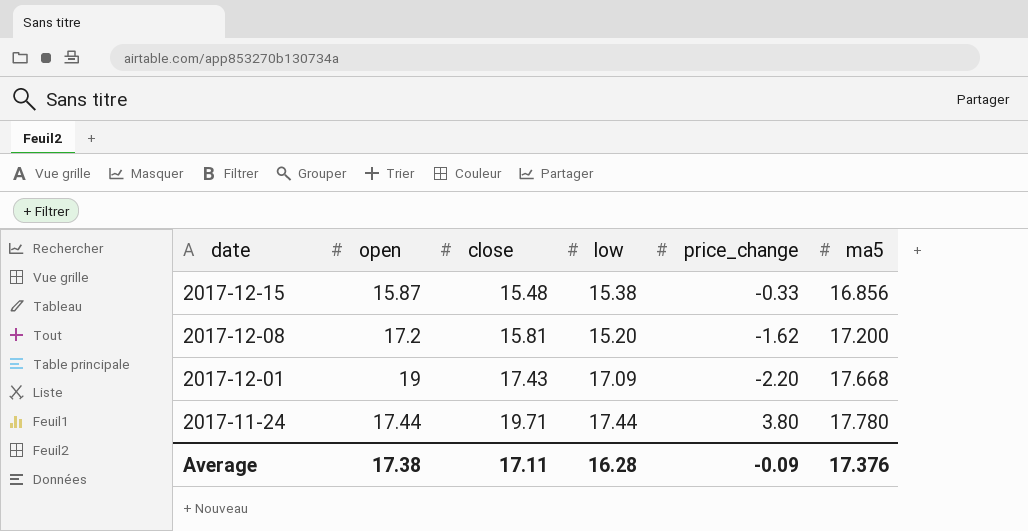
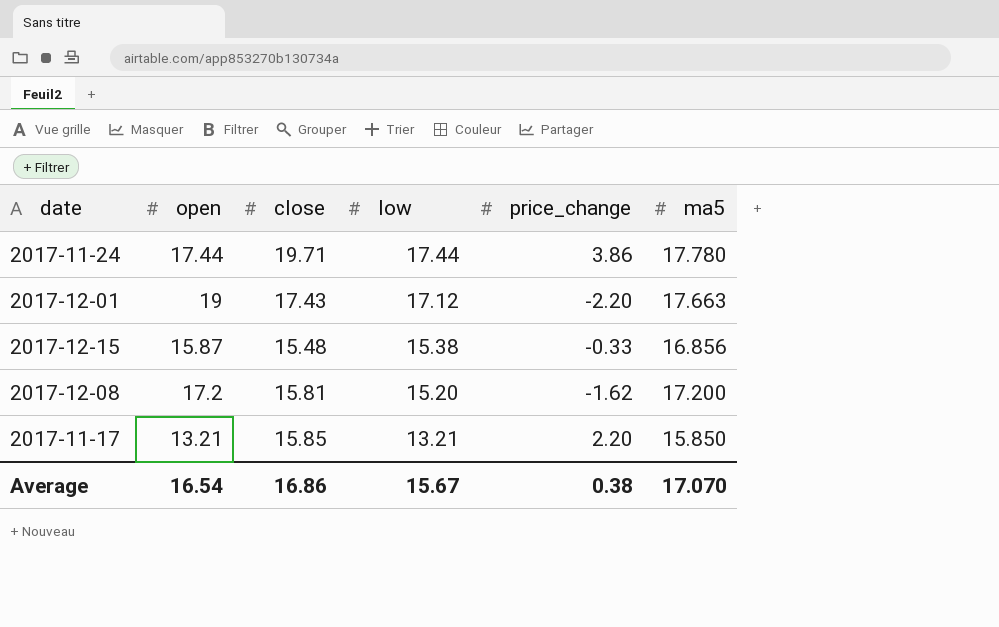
row order: date descending -> low descending
2017-11-24 | price_change: 3.80 -> 3.86
2017-12-01 | low: 17.09 -> 17.12
2017-12-01 | ma5: 17.668 -> 17.663
row 2017-11-17: none -> 13.21 | 15.85 | 13.21 | 2.20 | 15.850
Average | open: 17.38 -> 16.54
Average | close: 17.11 -> 16.86
Average | low: 16.28 -> 15.67
Average | price_change: -0.09 -> 0.38
Average | ma5: 17.376 -> 17.070

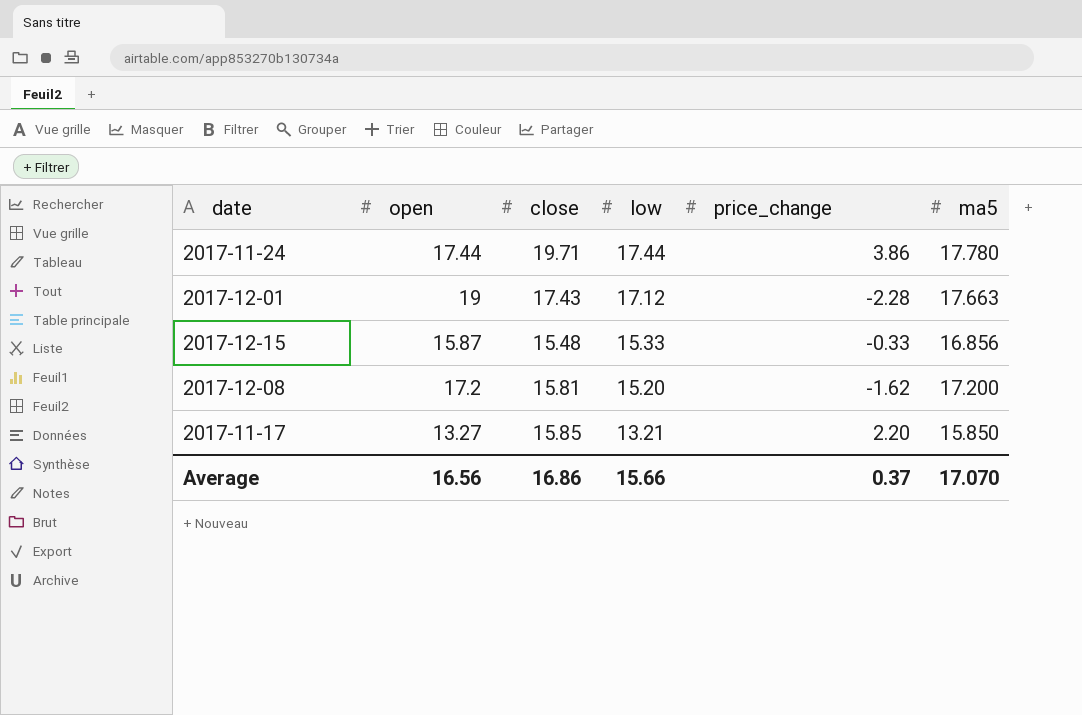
2017-12-01 | price_change: -2.20 -> -2.28
2017-12-15 | low: 15.38 -> 15.33
2017-11-17 | open: 13.21 -> 13.27
Average | open: 16.54 -> 16.56
Average | low: 15.67 -> 15.66
Average | price_change: 0.38 -> 0.37

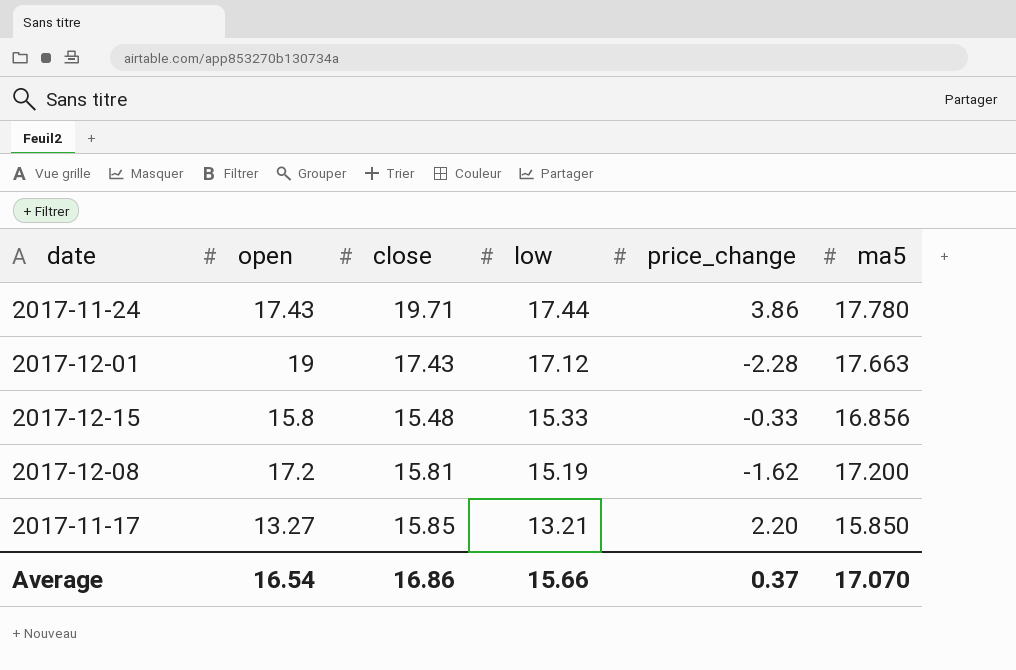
2017-11-24 | open: 17.44 -> 17.43
2017-12-15 | open: 15.87 -> 15.8
2017-12-08 | low: 15.20 -> 15.19
Average | open: 16.56 -> 16.54

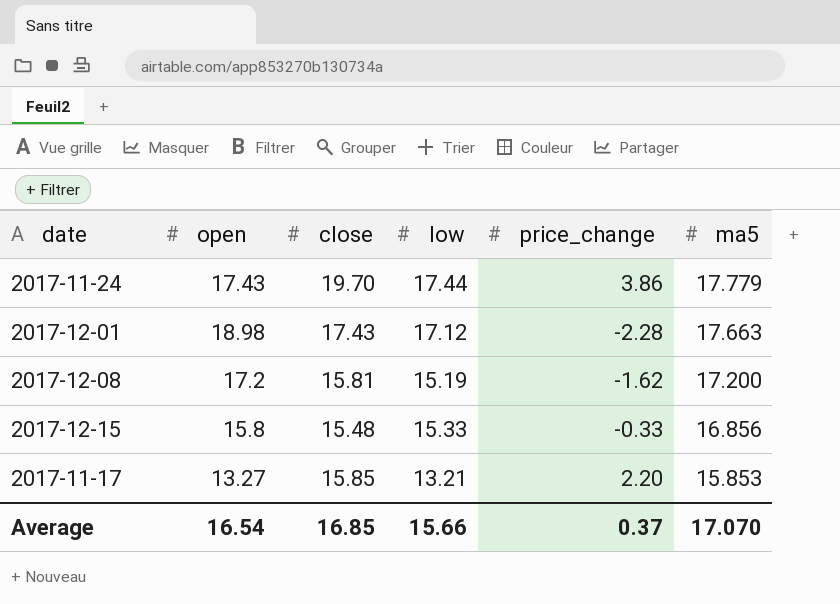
row order: low descending -> ma5 descending
2017-11-24 | close: 19.71 -> 19.70
2017-11-24 | ma5: 17.780 -> 17.779
2017-12-01 | open: 19 -> 18.98
2017-11-17 | ma5: 15.850 -> 15.853
Average | close: 16.86 -> 16.85

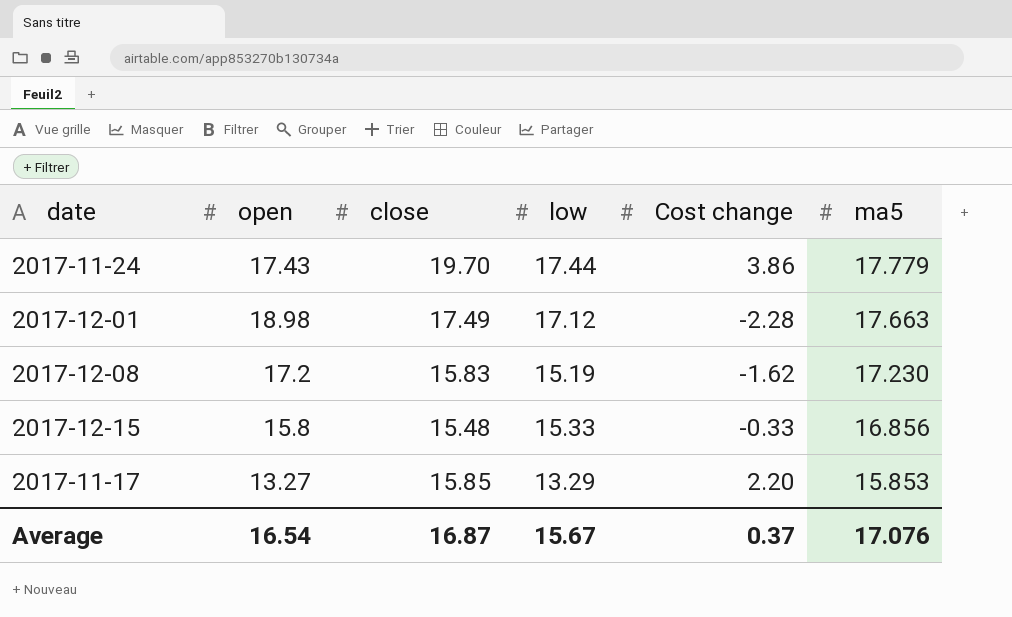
column name: price_change -> Cost change
2017-12-01 | close: 17.43 -> 17.49
2017-12-08 | close: 15.81 -> 15.83
2017-12-08 | ma5: 17.200 -> 17.230
2017-11-17 | low: 13.21 -> 13.29
Average | close: 16.85 -> 16.87
Average | low: 15.66 -> 15.67
Average | ma5: 17.070 -> 17.076

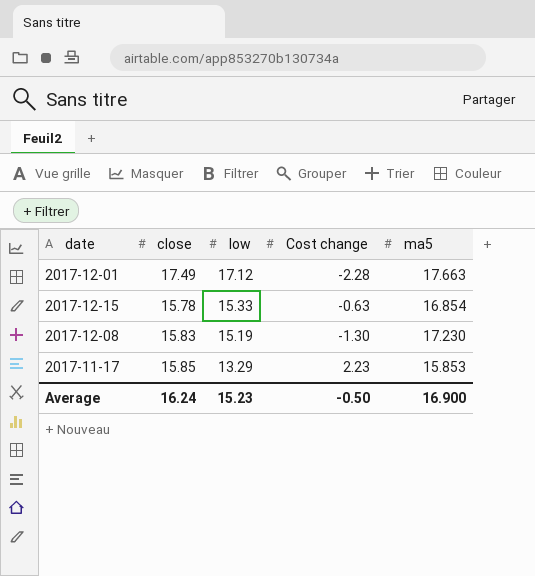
row order: ma5 descending -> low descending
column open | position: 2 -> none
row 2017-11-24: 17.43 | 19.70 | 17.44 | 3.86 | 17.779 -> none
2017-12-15 | close: 15.48 -> 15.78
2017-12-15 | Cost change: -0.33 -> -0.63
2017-12-15 | ma5: 16.856 -> 16.854
2017-12-08 | Cost change: -1.62 -> -1.30
2017-11-17 | Cost change: 2.20 -> 2.23
Average | close: 16.87 -> 16.24
Average | low: 15.67 -> 15.23
Average | Cost change: 0.37 -> -0.50
Average | ma5: 17.076 -> 16.900

